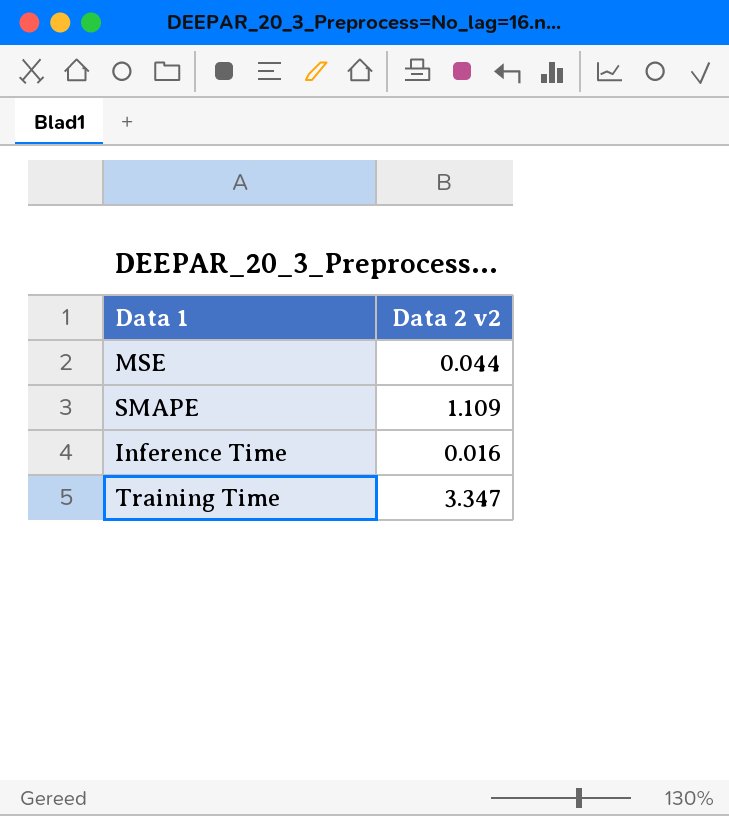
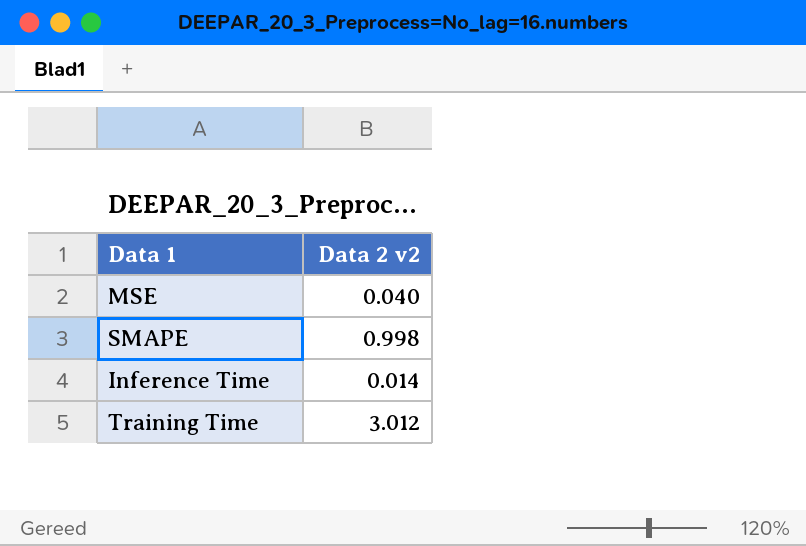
MSE | Data 2 v2: 0.044 -> 0.040
SMAPE | Data 2 v2: 1.109 -> 0.998
Inference Time | Data 2 v2: 0.016 -> 0.014
Training Time | Data 2 v2: 3.347 -> 3.012

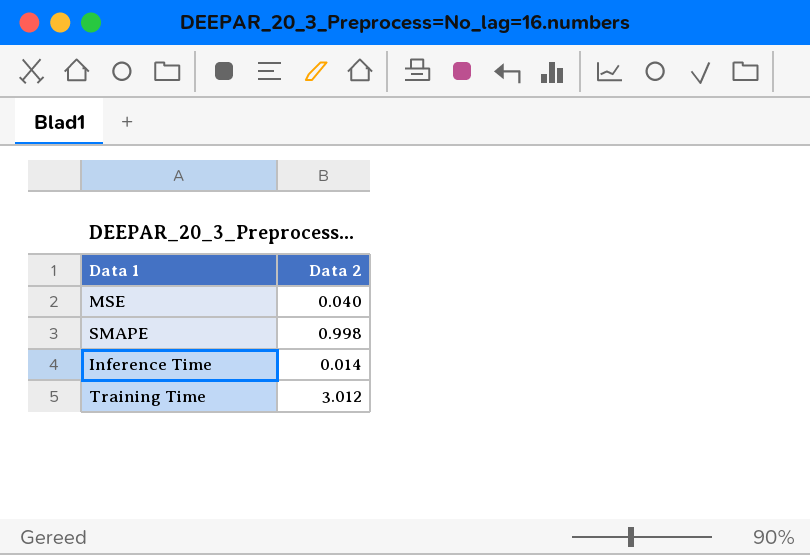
column name: Data 2 v2 -> Data 2

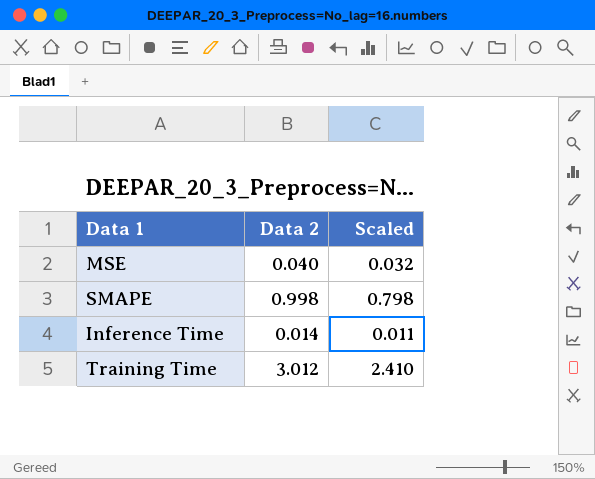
column Scaled | formula: none -> [Data 2] * 0.8

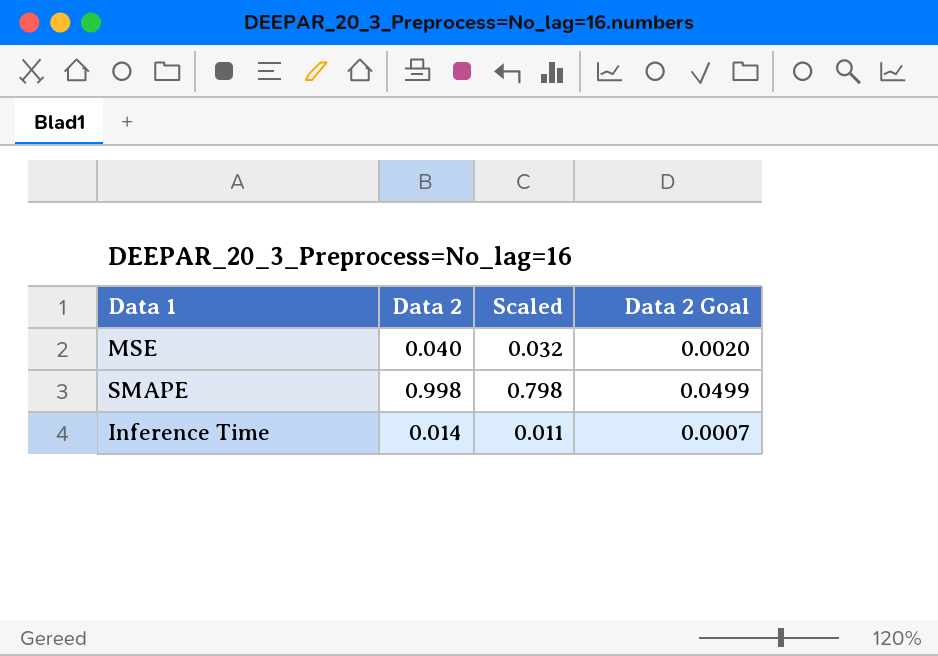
column Data 2 Goal | formula: none -> [Data 2] * 0.05
row Training Time: 3.012 | 2.410 -> none

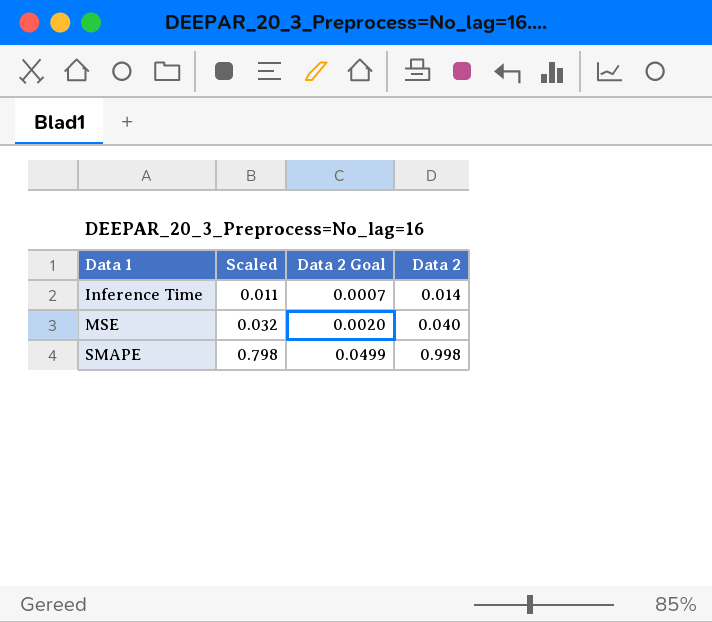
row order: none -> Data 1 ascending
column Data 2 | position: 2 -> 4

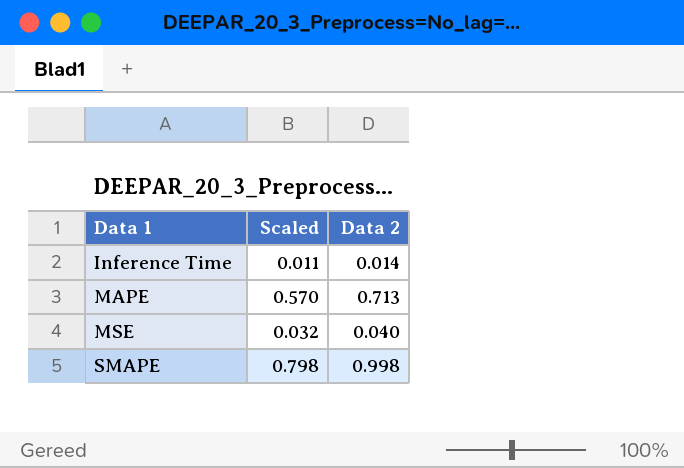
column Data 2 Goal | formula: [Data 2] * 0.05 -> none
row MAPE: none -> 0.570 | 0.713

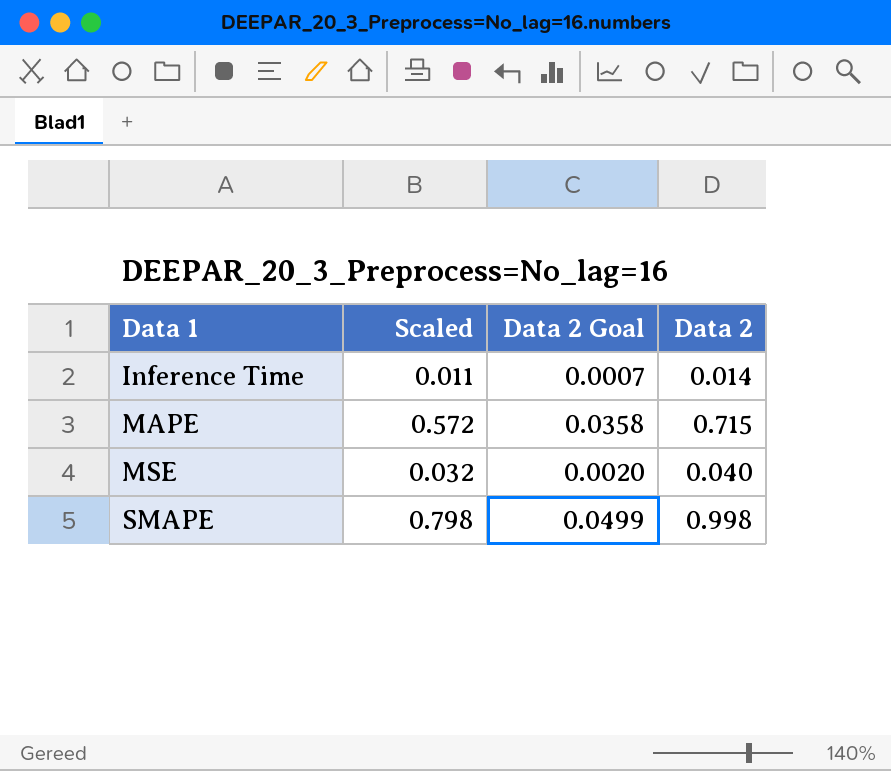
column Data 2 Goal | formula: none -> [Data 2] * 0.05
MAPE | Scaled: 0.570 -> 0.572
MAPE | Data 2: 0.713 -> 0.715

